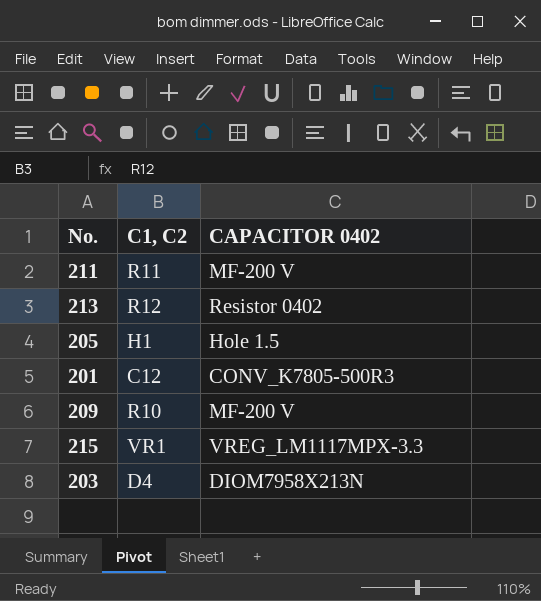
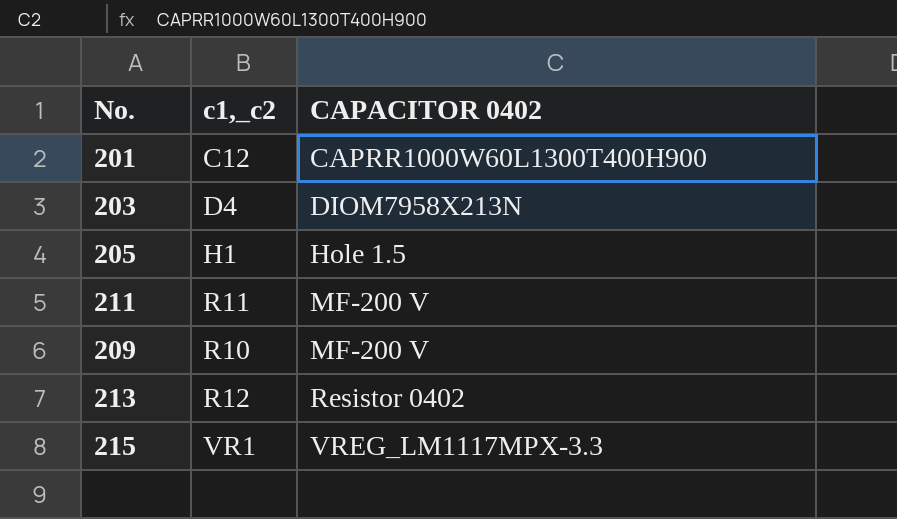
row order: none -> CAPACITOR 0402 ascending
column name: C1, C2 -> c1,_c2
201 | CAPACITOR 0402: CONV_K7805-500R3 -> CAPRR1000W60L1300T400H900

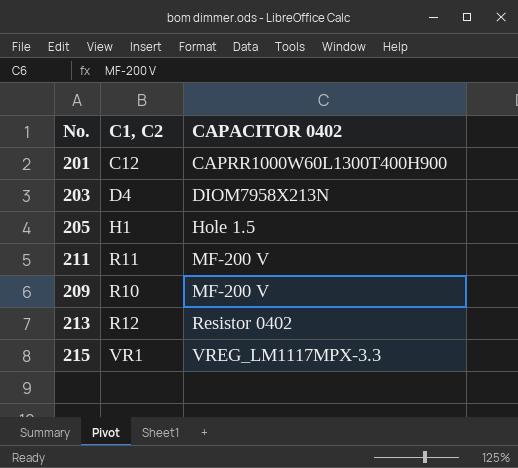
column name: c1,_c2 -> C1, C2

